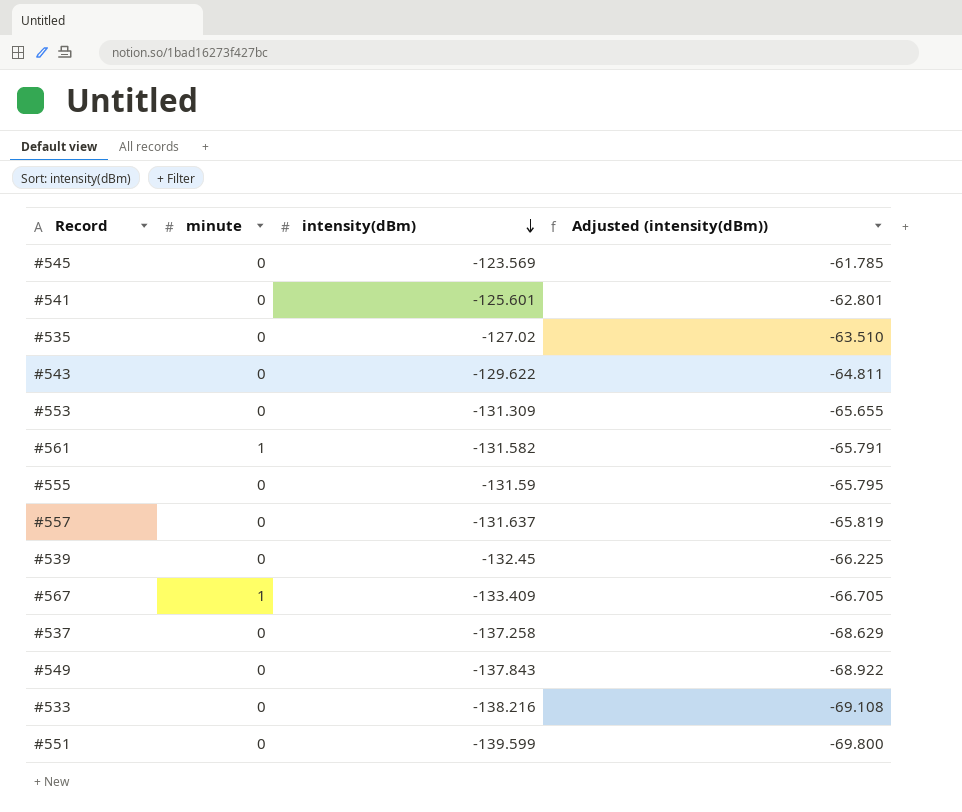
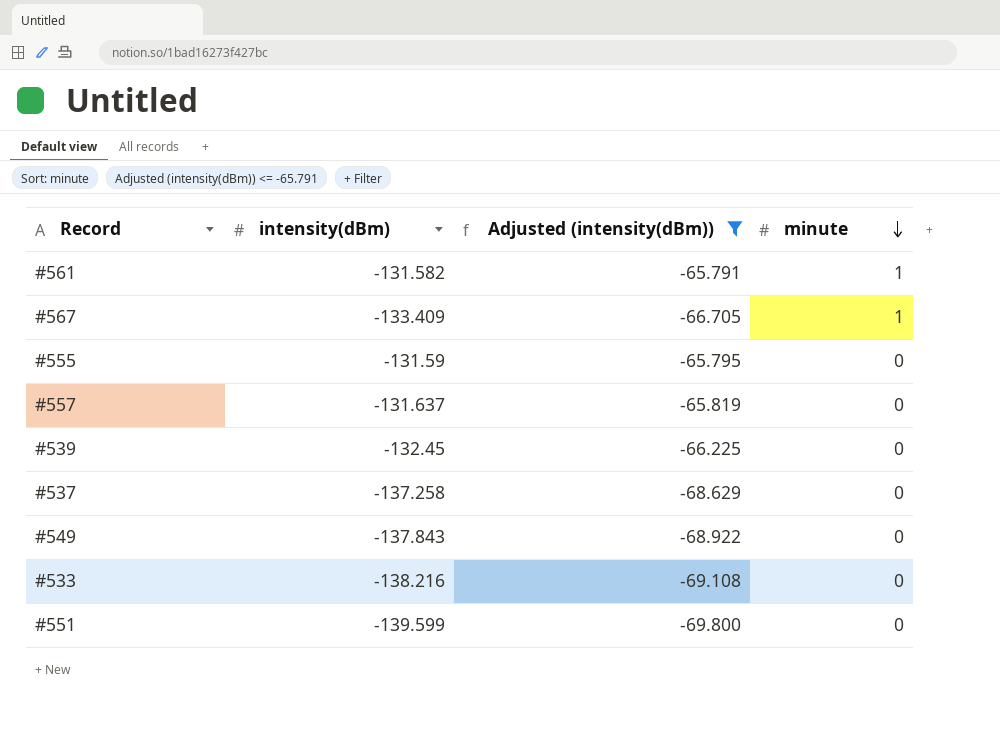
filter: none -> Adjusted (intensity(dBm)) <= -65.791
row order: intensity(dBm) descending -> minute descending
column minute | position: 2 -> 4

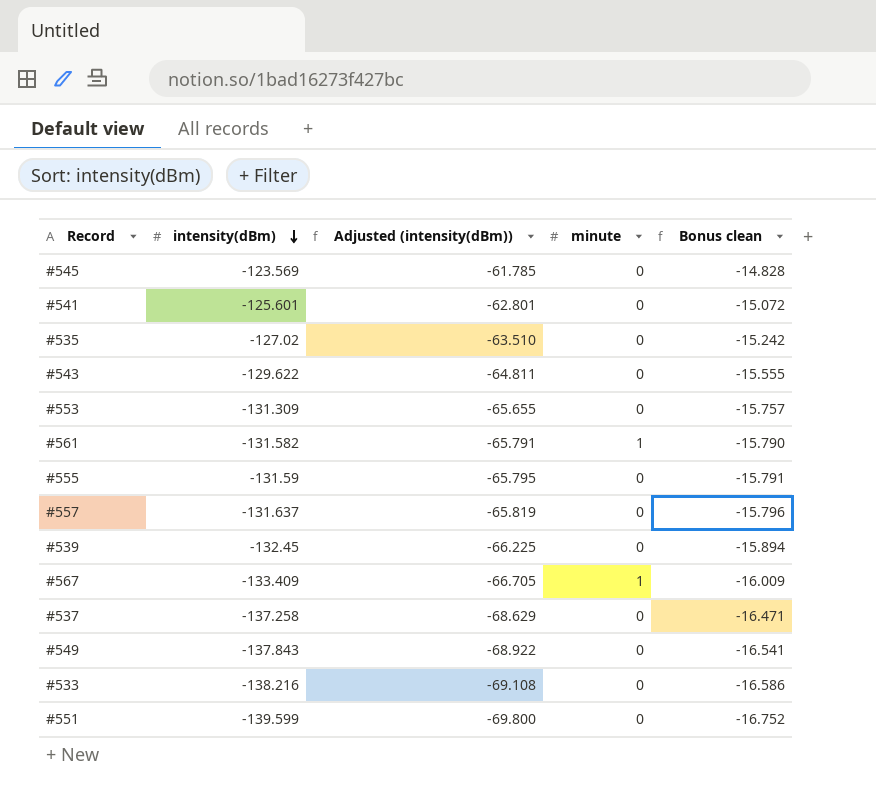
filter: Adjusted (intensity(dBm)) <= -65.791 -> none
row order: minute descending -> intensity(dBm) descending
column Bonus clean | formula: none -> [intensity(dBm)] * 0.12

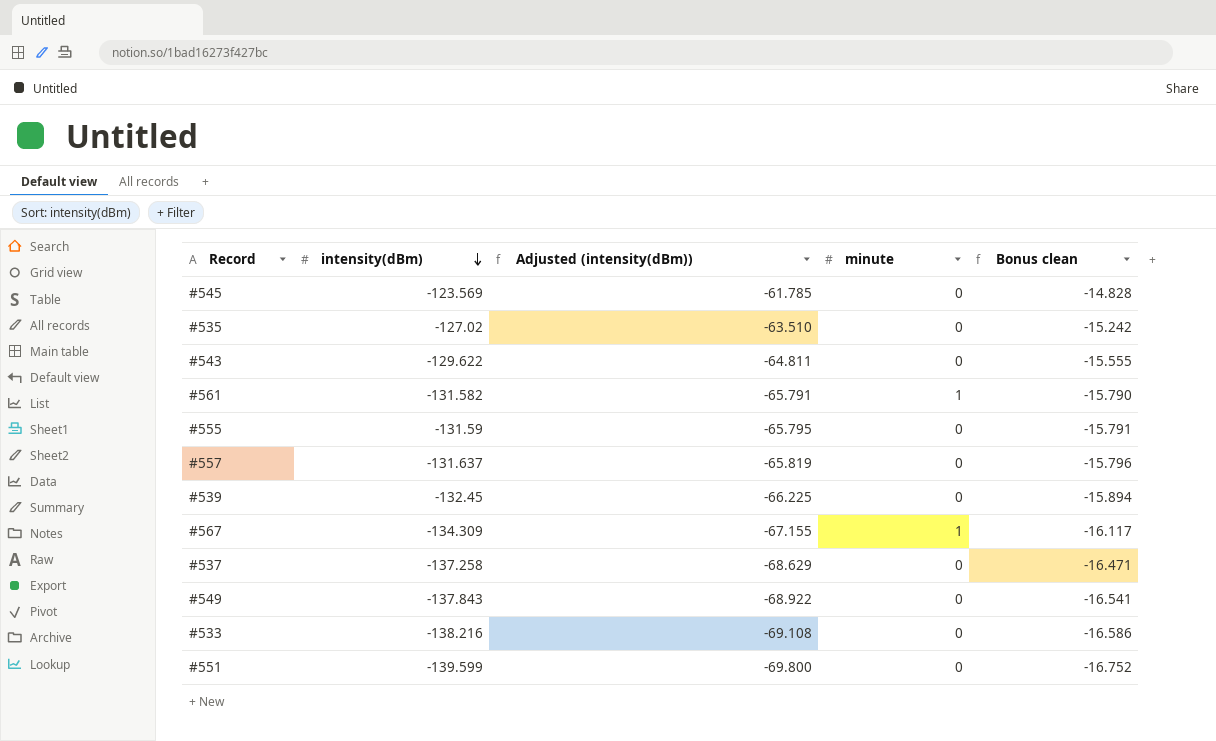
row #541: -125.601 | -62.801 | 0 | -15.072 -> none
row #553: -131.309 | -65.655 | 0 | -15.757 -> none
#567 | intensity(dBm): -133.409 -> -134.309
#567 | Adjusted (intensity(dBm)): -66.705 -> -67.155
#567 | Bonus clean: -16.009 -> -16.117

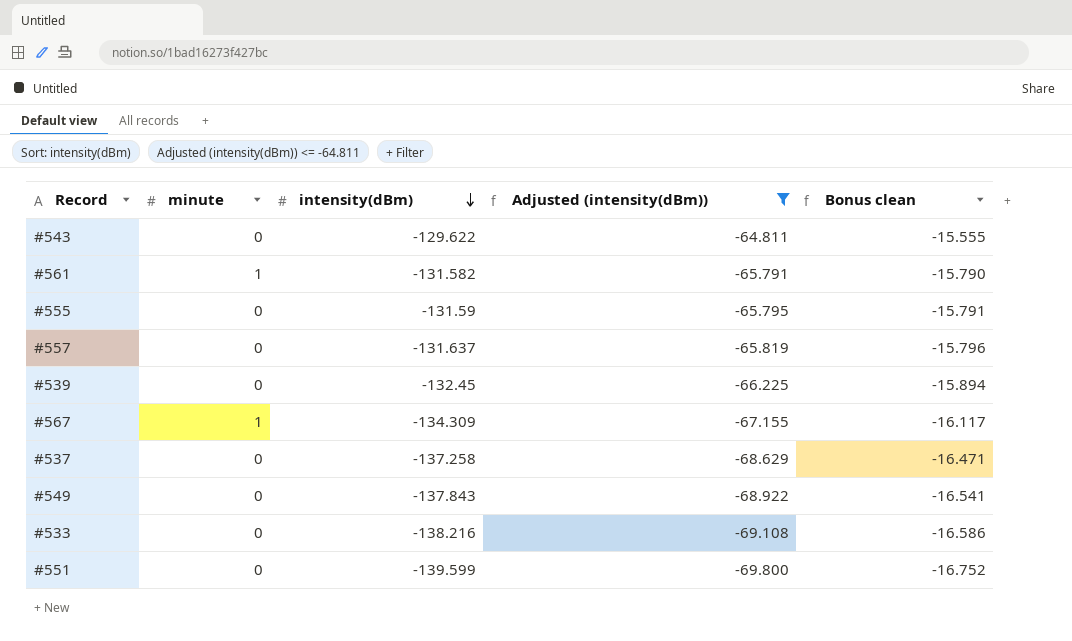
filter: none -> Adjusted (intensity(dBm)) <= -64.811
column minute | position: 4 -> 2

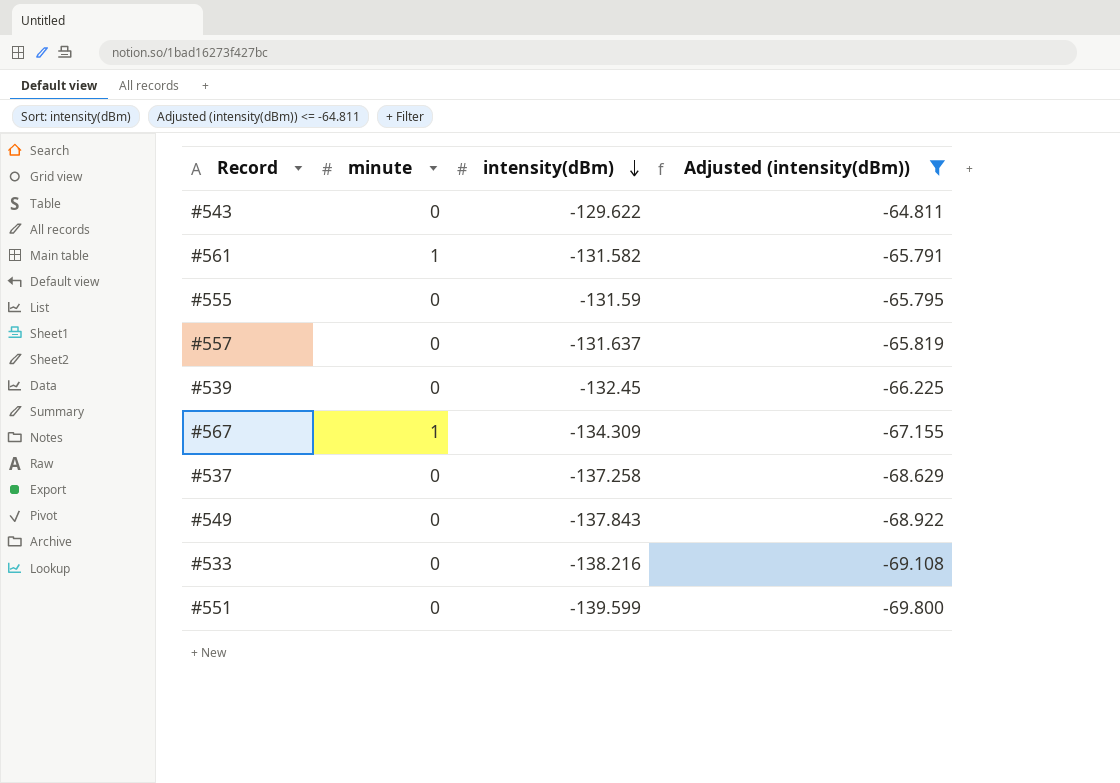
column Bonus clean | formula: [intensity(dBm)] * 0.12 -> none

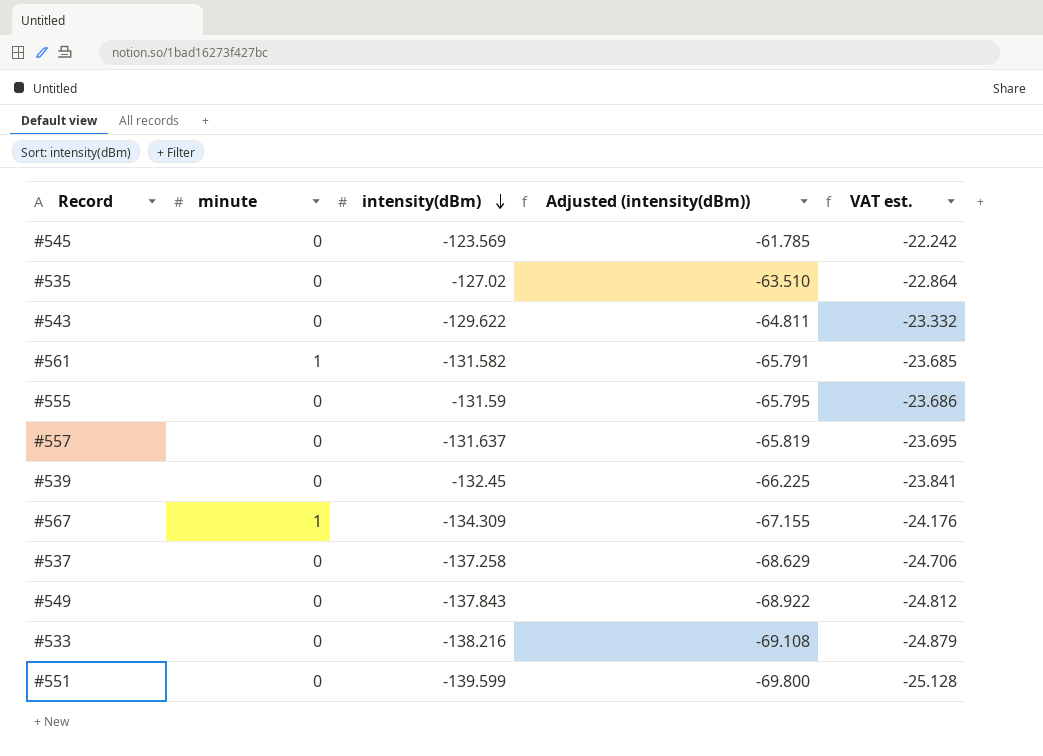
filter: Adjusted (intensity(dBm)) <= -64.811 -> none
column VAT est. | formula: none -> [intensity(dBm)] * 0.18

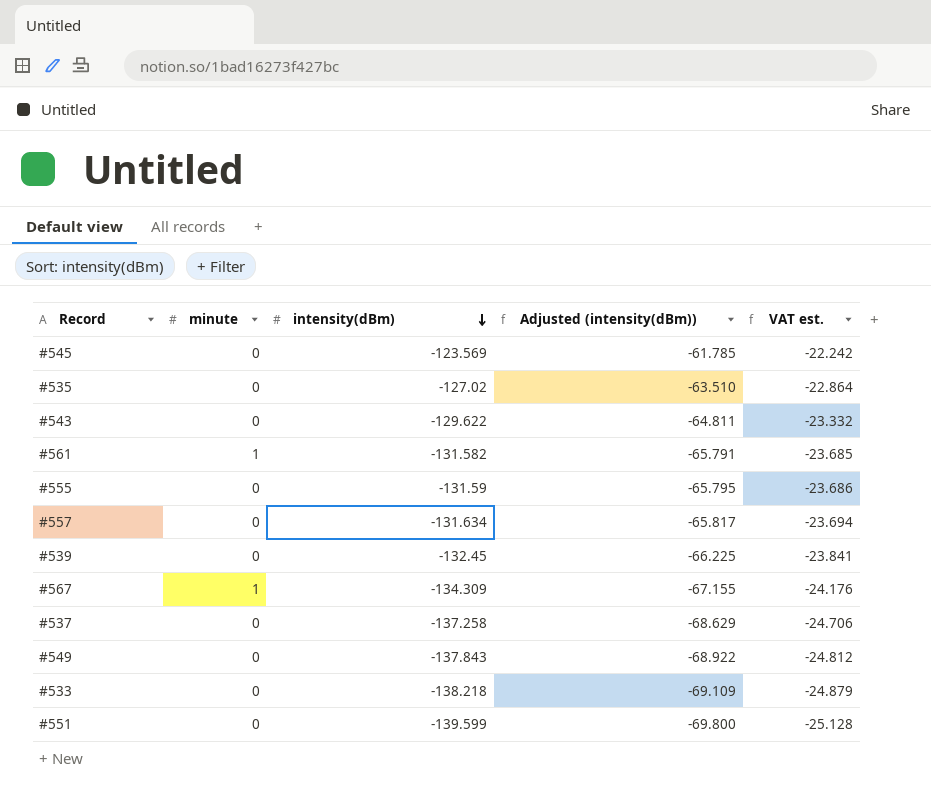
#557 | intensity(dBm): -131.637 -> -131.634
#557 | Adjusted (intensity(dBm)): -65.819 -> -65.817
#557 | VAT est.: -23.695 -> -23.694
#533 | intensity(dBm): -138.216 -> -138.218
#533 | Adjusted (intensity(dBm)): -69.108 -> -69.109

